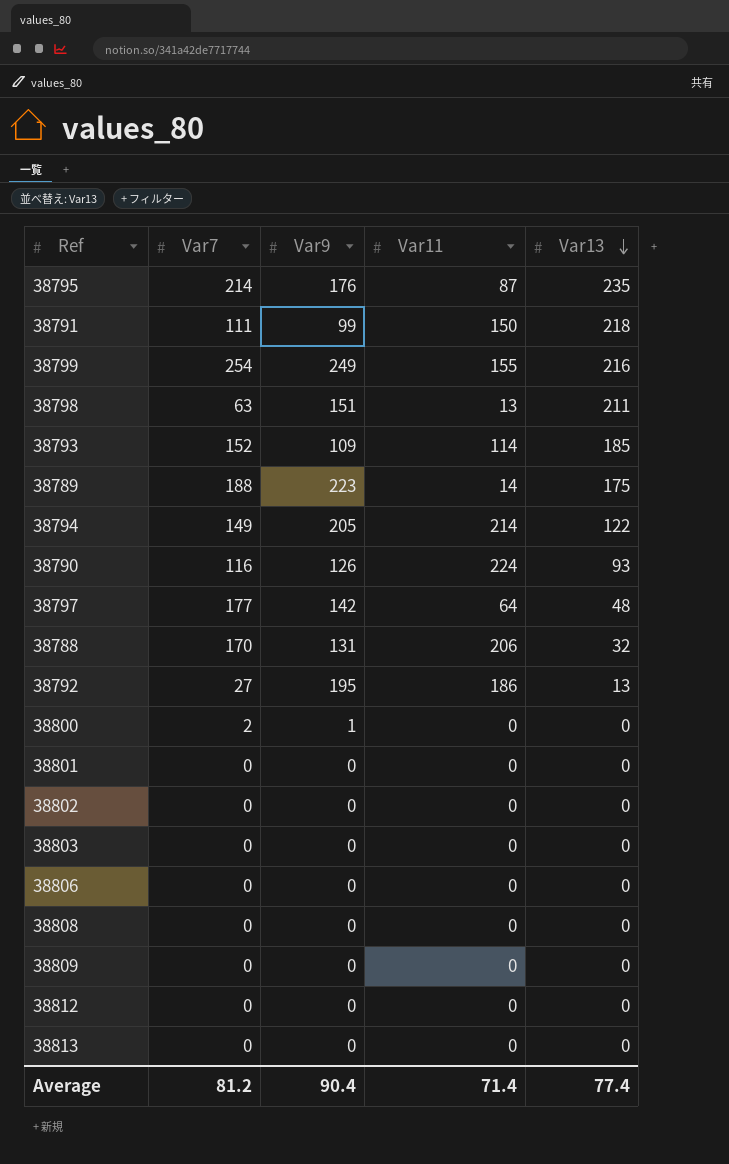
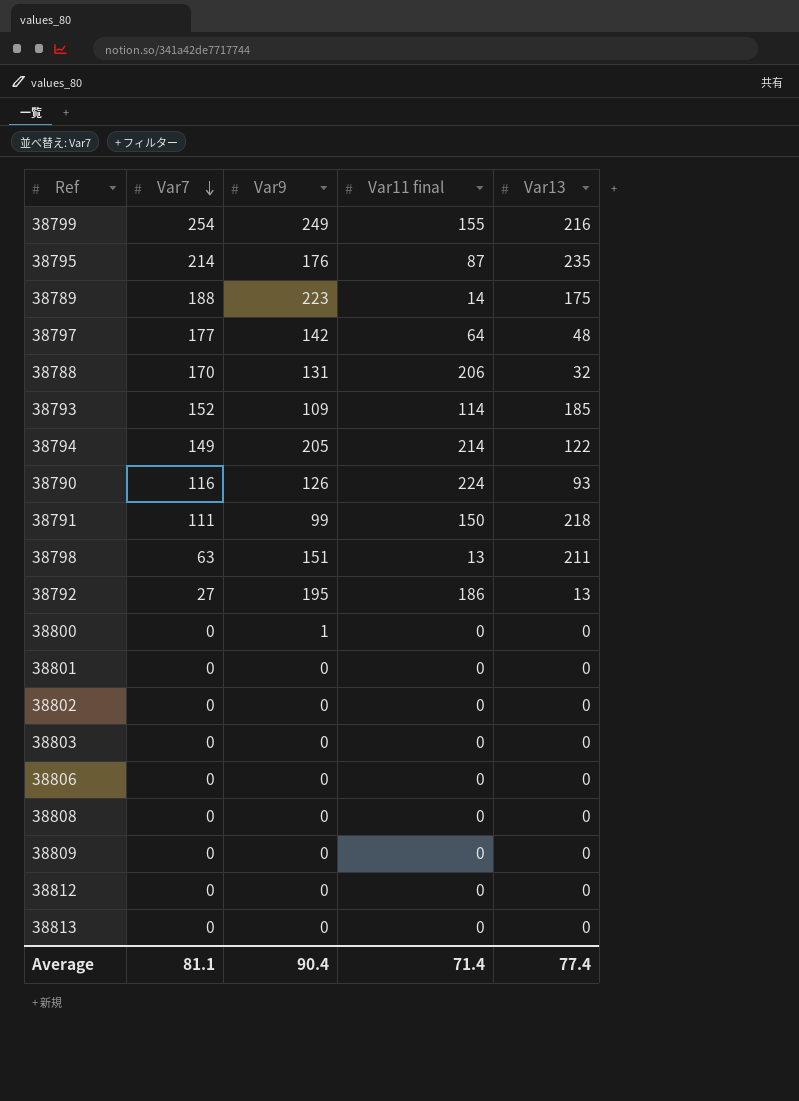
row order: Var13 descending -> Var7 descending
column name: Var11 -> Var11 final
38800 | Var7: 2 -> 0
Average | Var7: 81.2 -> 81.1

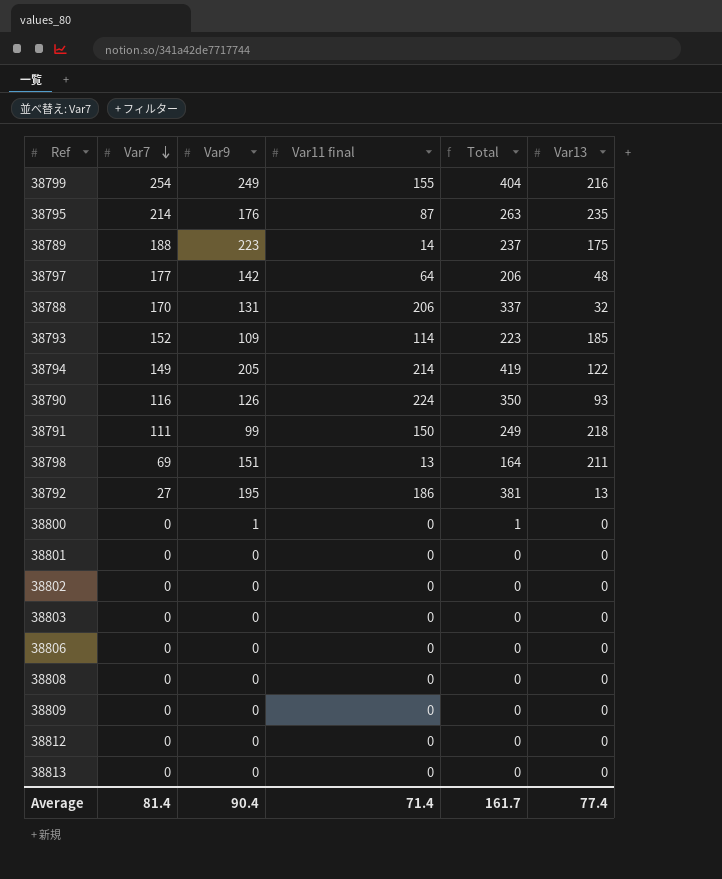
column Total | formula: none -> [Var9] + [Var11 final]
38798 | Var7: 63 -> 69
Average | Var7: 81.1 -> 81.4

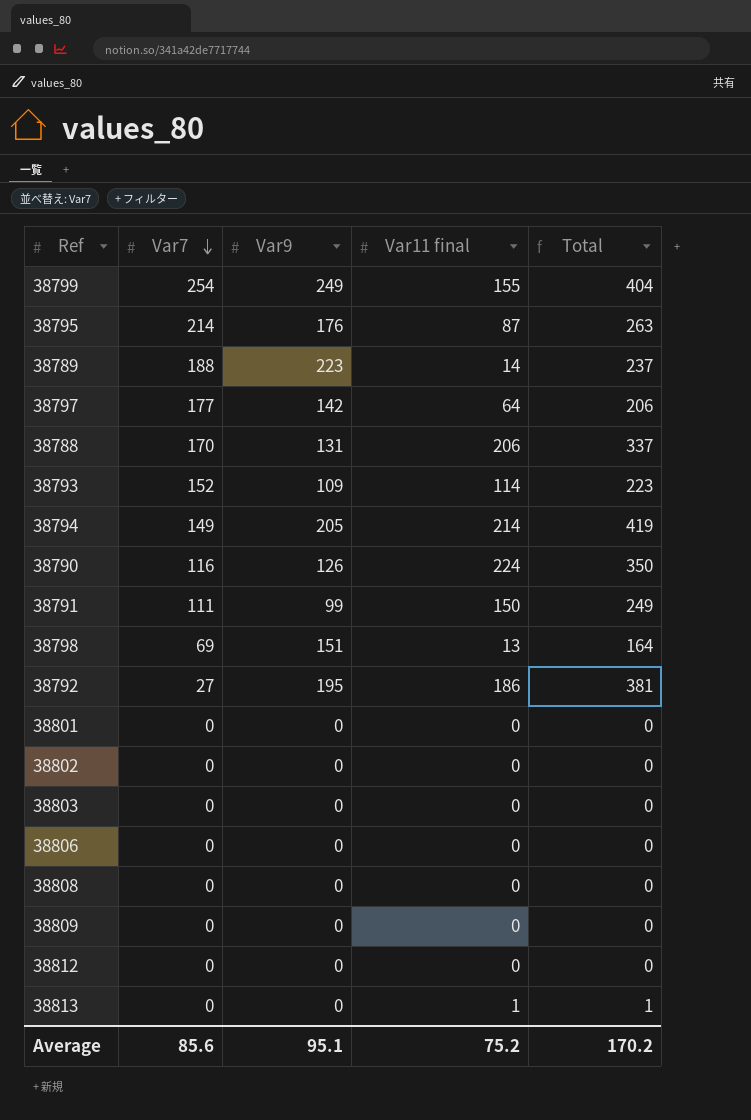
column Var13 | position: 6 -> none
row 38800: 0 | 1 | 0 | 1 | 0 -> none
38813 | Var11 final: 0 -> 1
38813 | Total: 0 -> 1
Average | Var7: 81.4 -> 85.6
Average | Var9: 90.4 -> 95.1
Average | Var11 final: 71.4 -> 75.2
Average | Total: 161.7 -> 170.2

